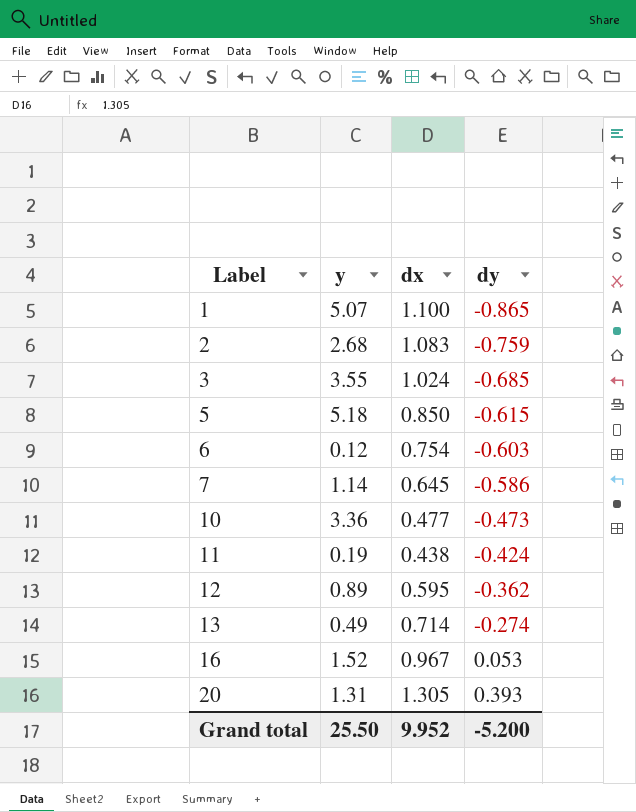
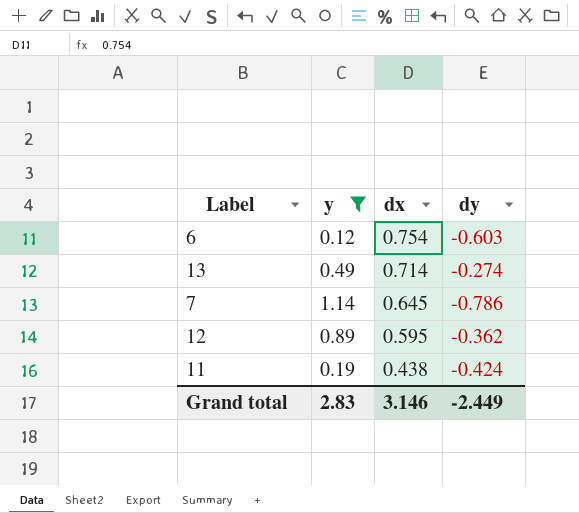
filter: none -> y <= 1.14
row order: Label ascending -> dx descending
7 | dy: -0.586 -> -0.786
Grand total | y: 25.50 -> 2.83
Grand total | dx: 9.952 -> 3.146
Grand total | dy: -5.200 -> -2.449

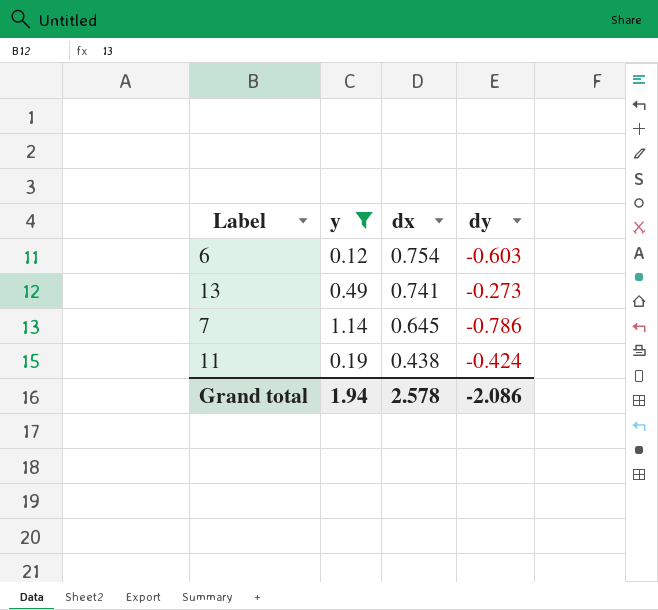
row 12: 0.89 | 0.595 | -0.362 -> none
13 | dx: 0.714 -> 0.741
13 | dy: -0.274 -> -0.273
Grand total | y: 2.83 -> 1.94
Grand total | dx: 3.146 -> 2.578
Grand total | dy: -2.449 -> -2.086

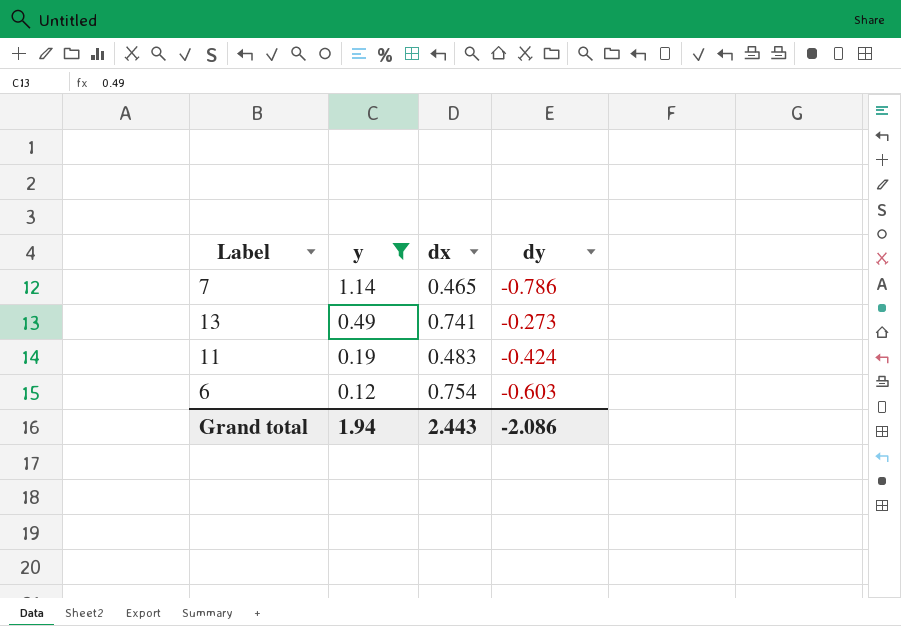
row order: dx descending -> y descending
7 | dx: 0.645 -> 0.465
11 | dx: 0.438 -> 0.483
Grand total | dx: 2.578 -> 2.443

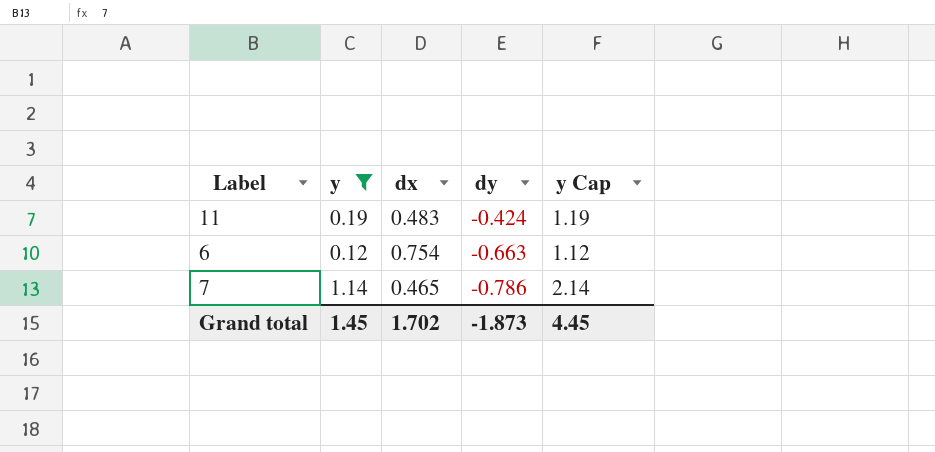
row order: y descending -> dy descending
column y Cap | formula: none -> [y] + 1
row 13: 0.49 | 0.741 | -0.273 -> none
6 | dy: -0.603 -> -0.663
Grand total | y: 1.94 -> 1.45
Grand total | dx: 2.443 -> 1.702
Grand total | dy: -2.086 -> -1.873

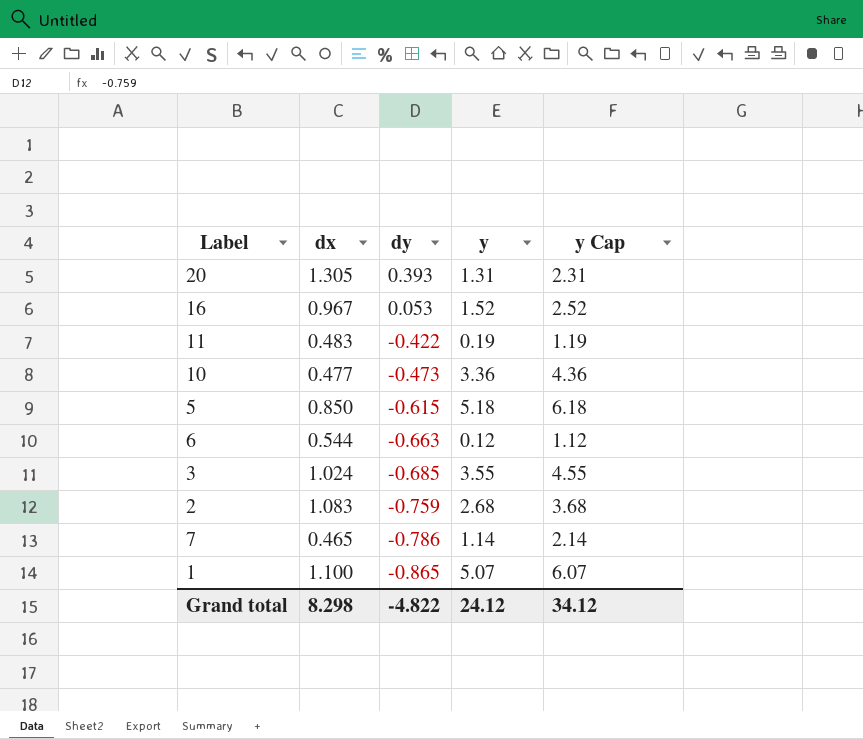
filter: y <= 1.14 -> none
column y | position: 2 -> 4
11 | dy: -0.424 -> -0.422
6 | dx: 0.754 -> 0.544
Grand total | dx: 1.702 -> 8.298
Grand total | dy: -1.873 -> -4.822
Grand total | y: 1.45 -> 24.12
Grand total | y Cap: 4.45 -> 34.12

